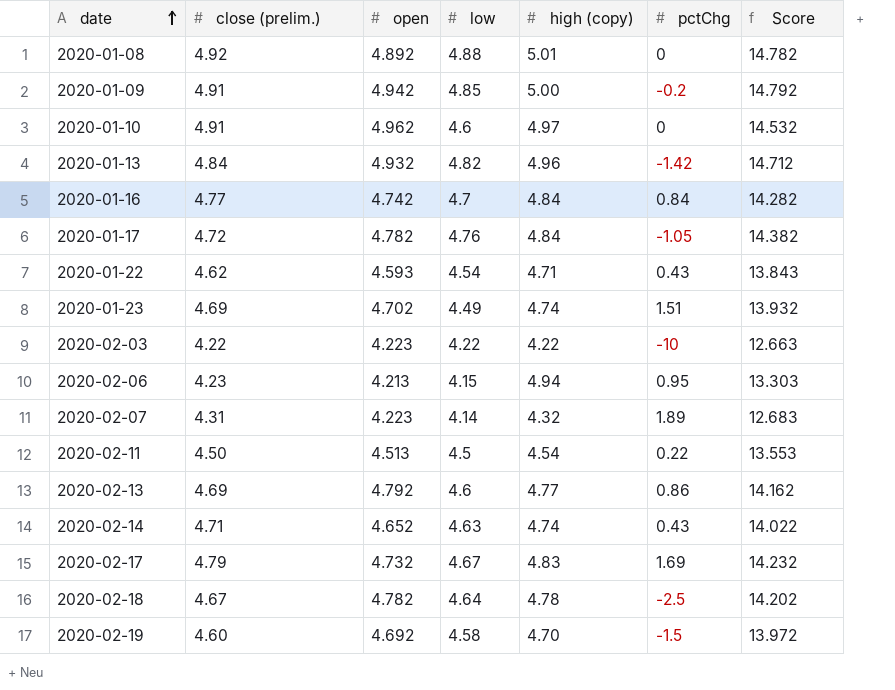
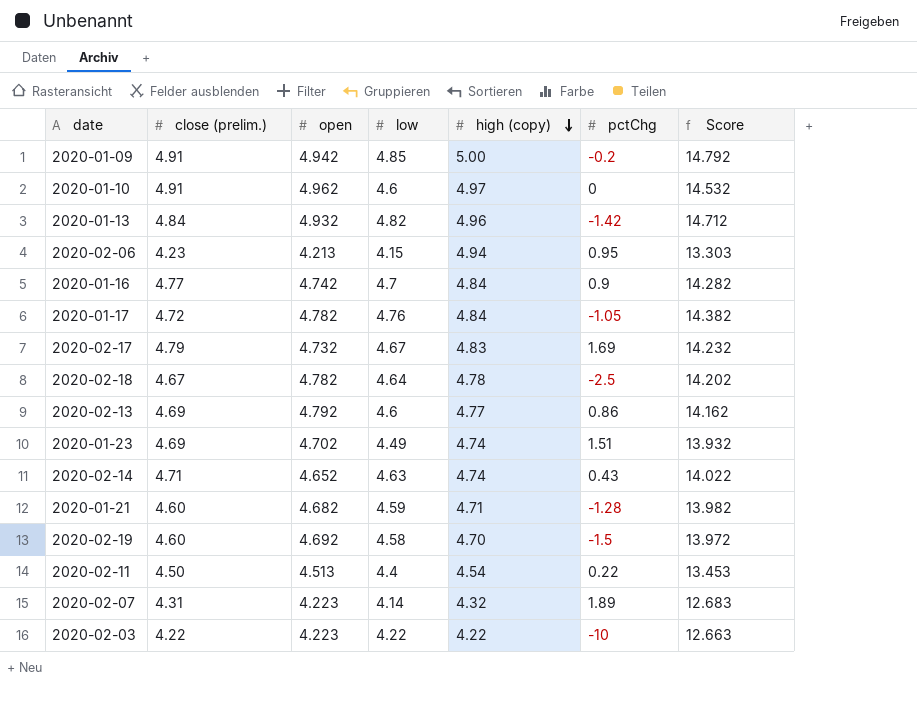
row order: date ascending -> high (copy) descending
row 2020-01-08: 4.92 | 4.892 | 4.88 | 5.01 | 0 | 14.782 -> none
row 2020-01-22: 4.62 | 4.593 | 4.54 | 4.71 | 0.43 | 13.843 -> none
2020-01-16 | pctChg: 0.84 -> 0.9
row 2020-01-21: none -> 4.60 | 4.682 | 4.59 | 4.71 | -1.28 | 13.982
2020-02-11 | low: 4.5 -> 4.4
2020-02-11 | Score: 13.553 -> 13.453

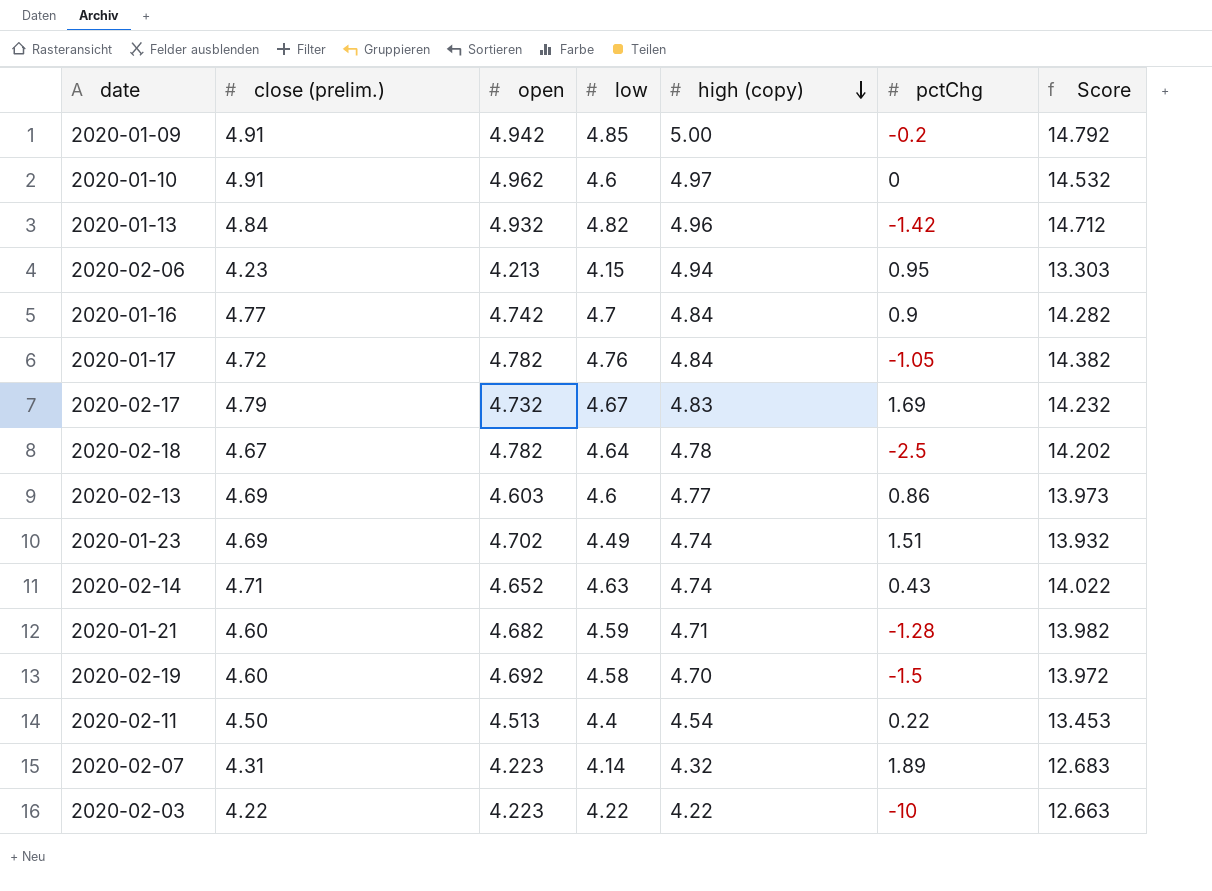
2020-02-13 | open: 4.792 -> 4.603
2020-02-13 | Score: 14.162 -> 13.973

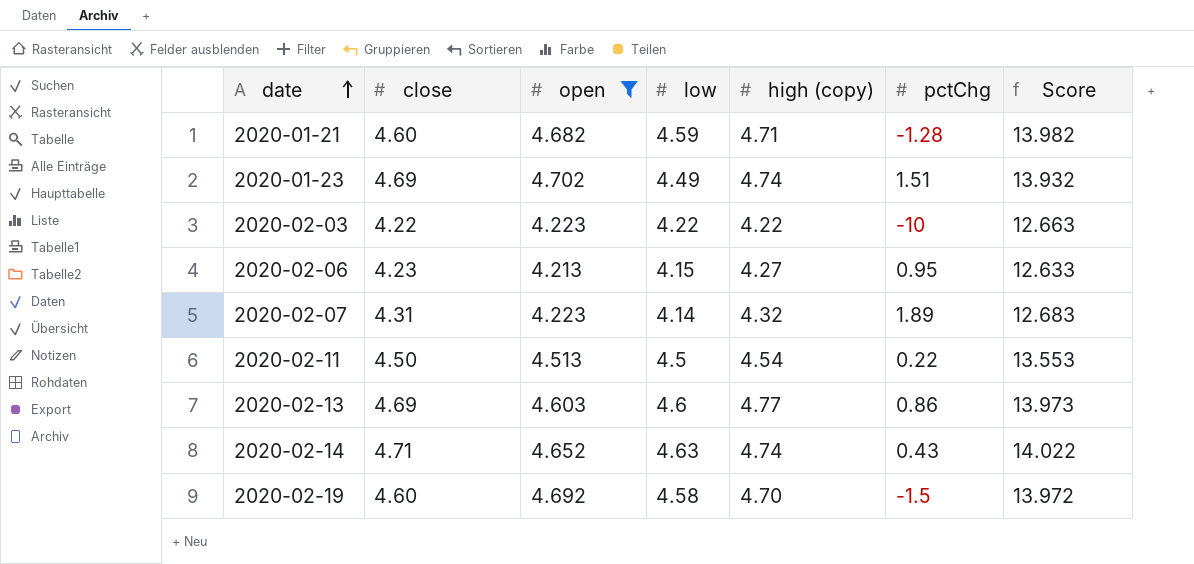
filter: none -> open <= 4.702
row order: high (copy) descending -> date ascending
column name: close (prelim.) -> close
2020-02-06 | high (copy): 4.94 -> 4.27
2020-02-06 | Score: 13.303 -> 12.633
2020-02-11 | low: 4.4 -> 4.5
2020-02-11 | Score: 13.453 -> 13.553

